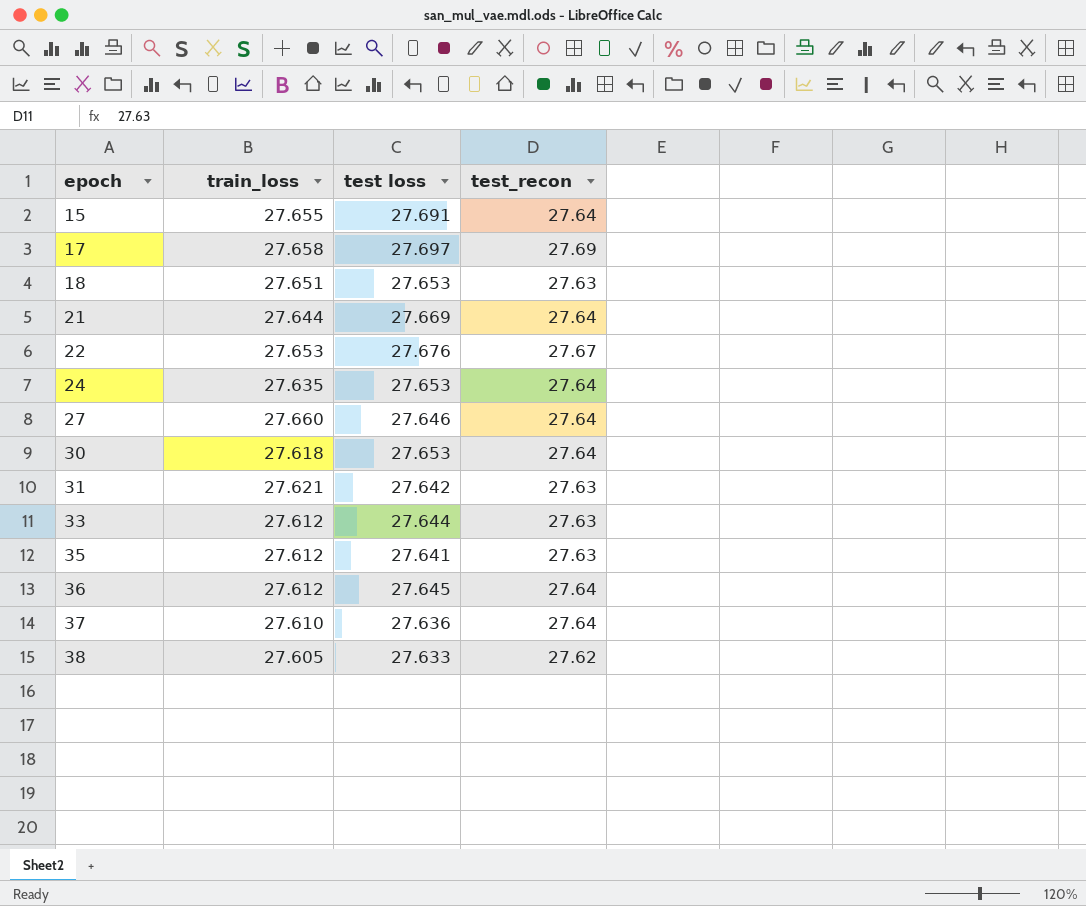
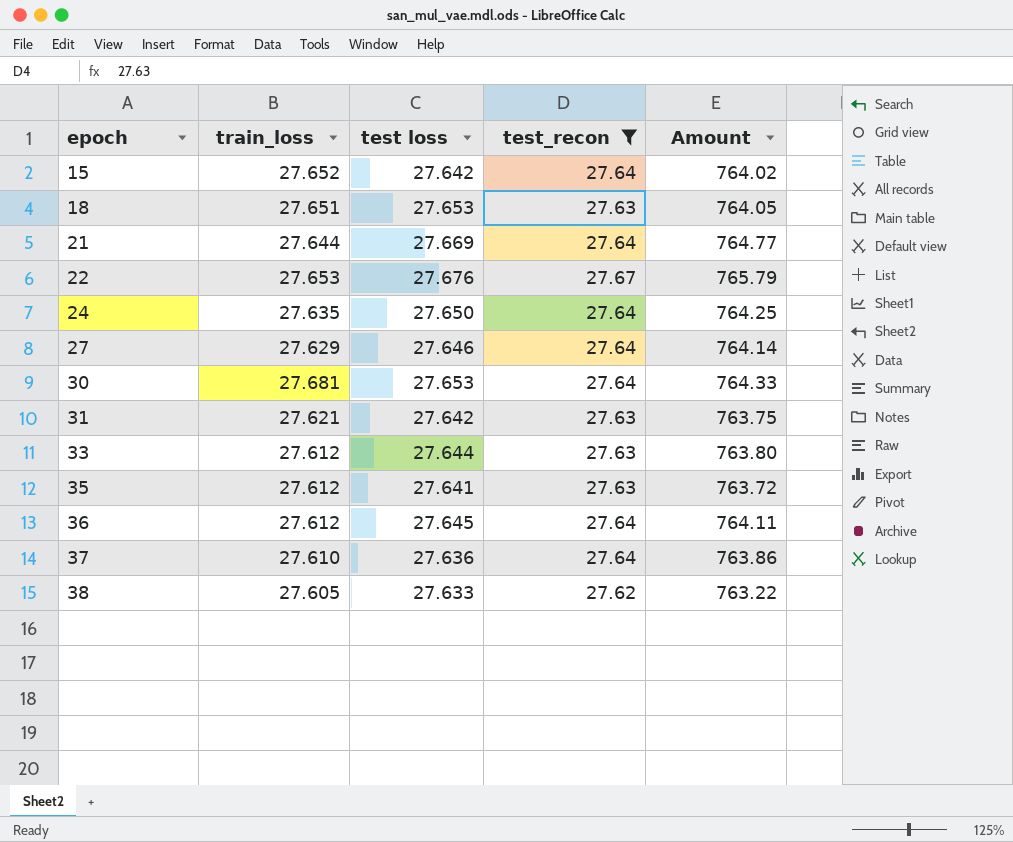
filter: none -> test_recon != 27.69
column Amount | formula: none -> [test loss] * [test_recon]
15 | train_loss: 27.655 -> 27.652
15 | test loss: 27.691 -> 27.642
24 | test loss: 27.653 -> 27.650
27 | train_loss: 27.660 -> 27.629
30 | train_loss: 27.618 -> 27.681

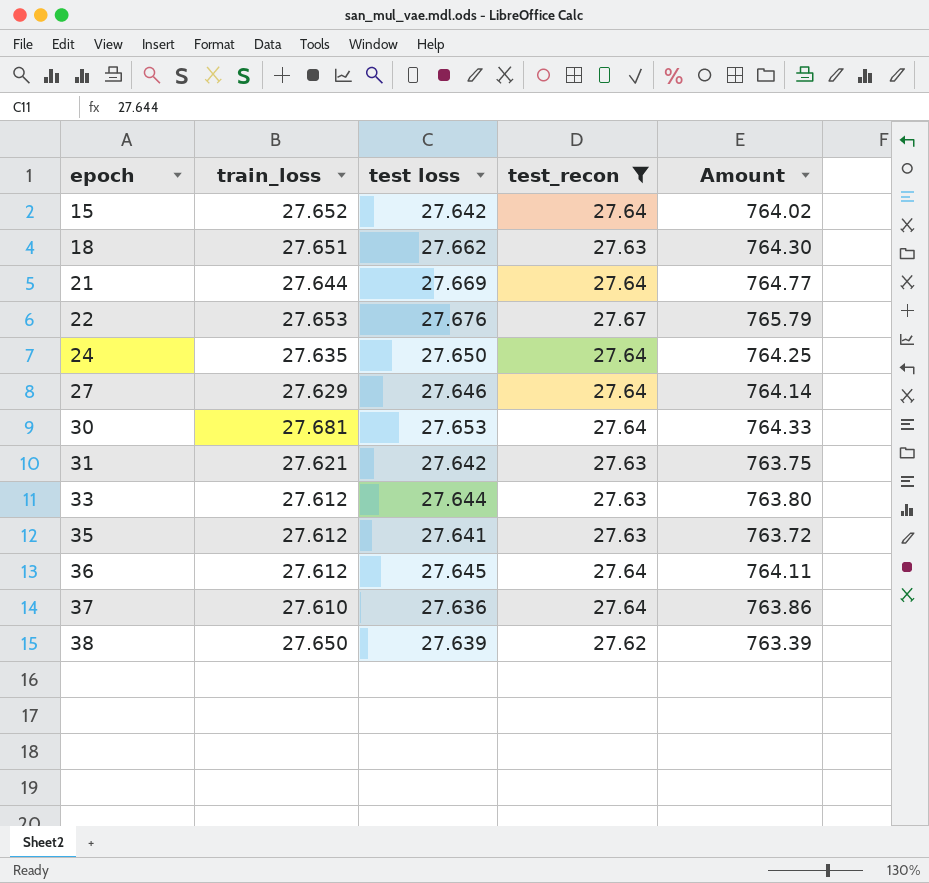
18 | test loss: 27.653 -> 27.662
18 | Amount: 764.05 -> 764.30
38 | train_loss: 27.605 -> 27.650
38 | test loss: 27.633 -> 27.639
38 | Amount: 763.22 -> 763.39

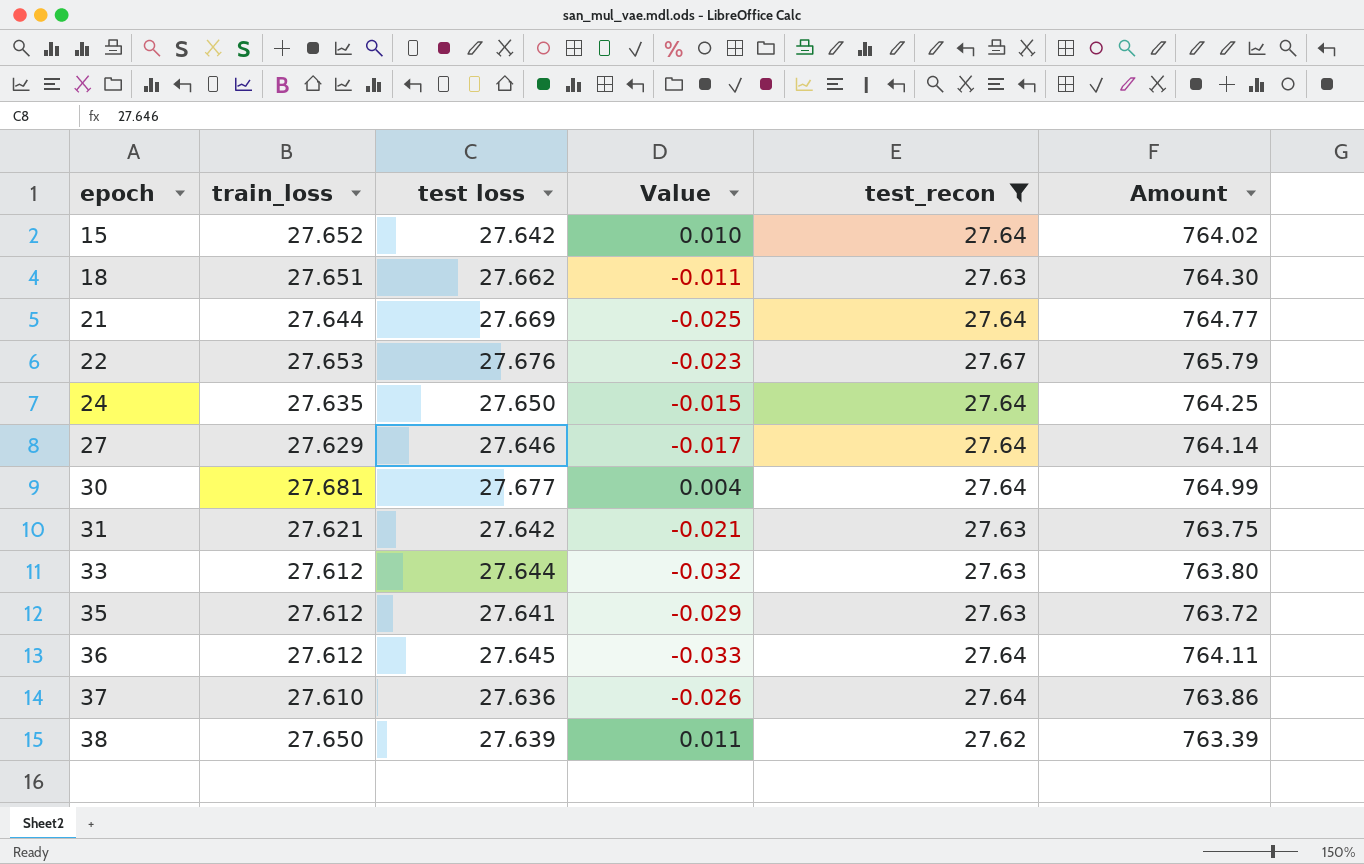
column Value | formula: none -> [train_loss] - [test loss]
30 | test loss: 27.653 -> 27.677
30 | Amount: 764.33 -> 764.99

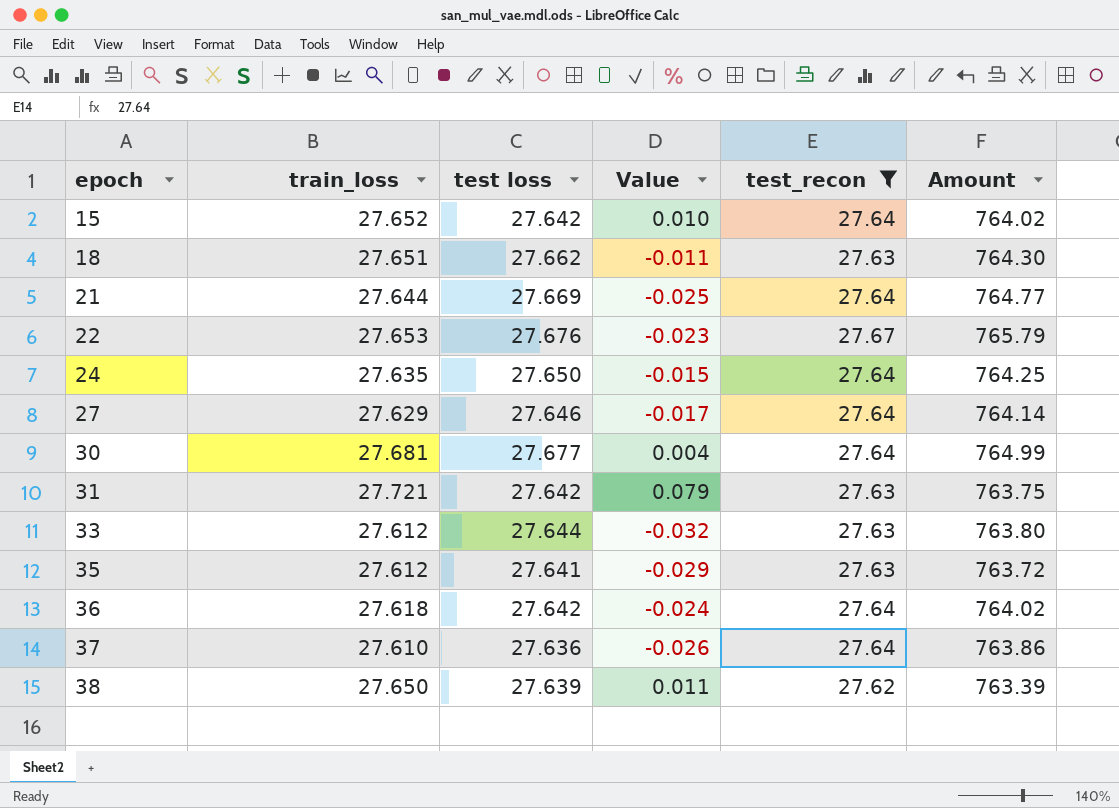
31 | train_loss: 27.621 -> 27.721
31 | Value: -0.021 -> 0.079
36 | train_loss: 27.612 -> 27.618
36 | test loss: 27.645 -> 27.642
36 | Value: -0.033 -> -0.024
36 | Amount: 764.11 -> 764.02

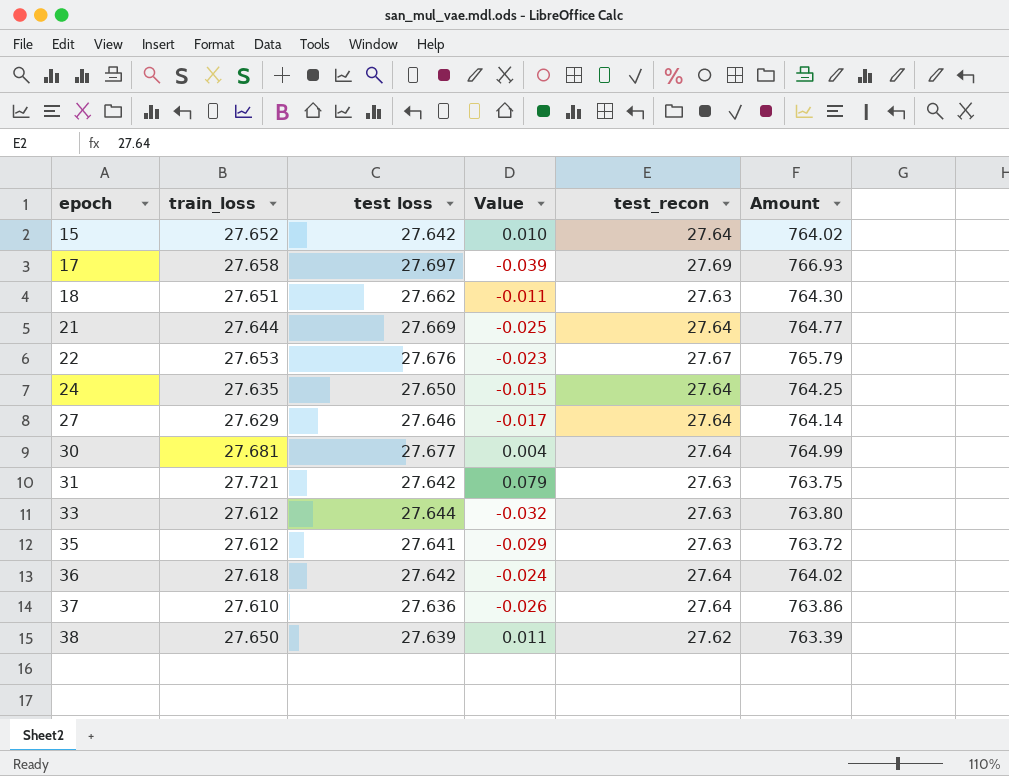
filter: test_recon != 27.69 -> none

